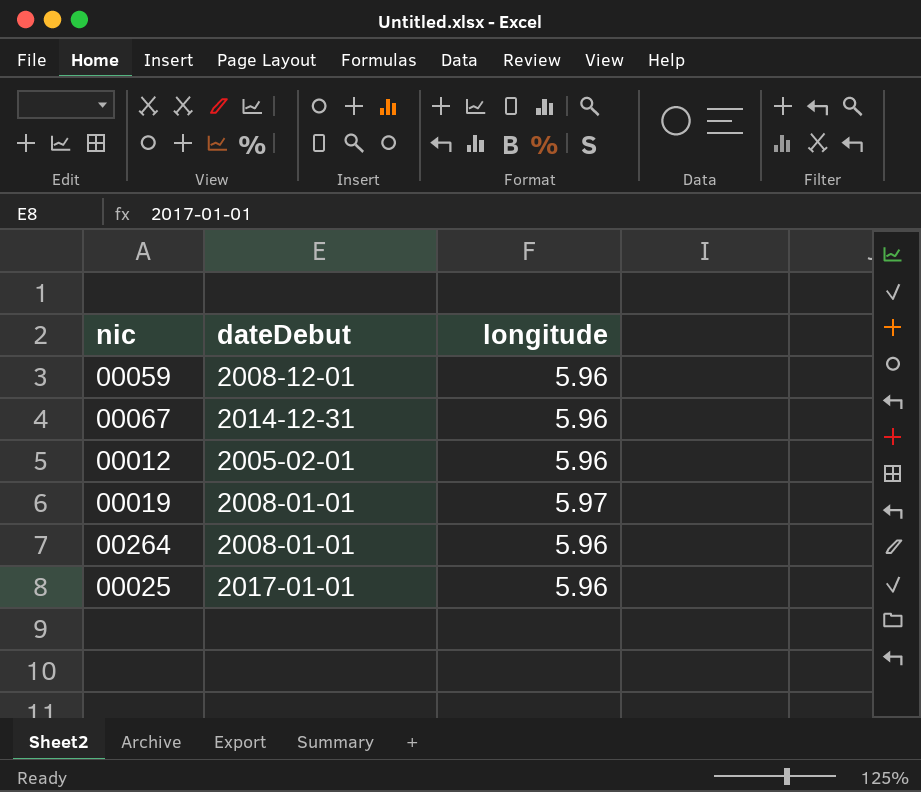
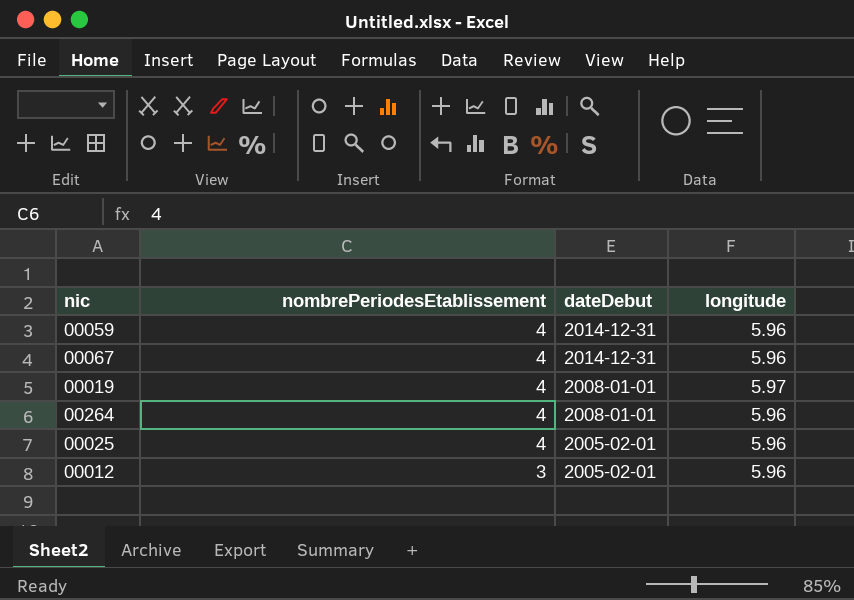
row order: none -> nombrePeriodesEtablissement descending
column nombrePeriodesEtablissement | position: none -> 2
00059 | dateDebut: 2008-12-01 -> 2014-12-31
00025 | dateDebut: 2017-01-01 -> 2005-02-01

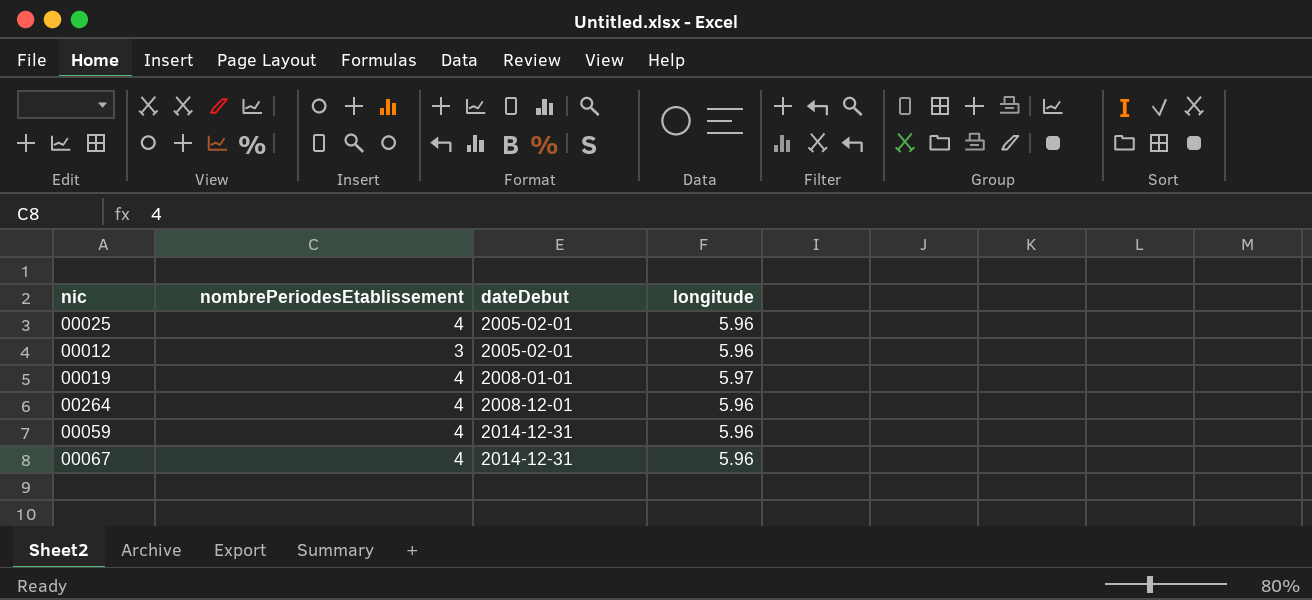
row order: nombrePeriodesEtablissement descending -> dateDebut ascending
00264 | dateDebut: 2008-01-01 -> 2008-12-01

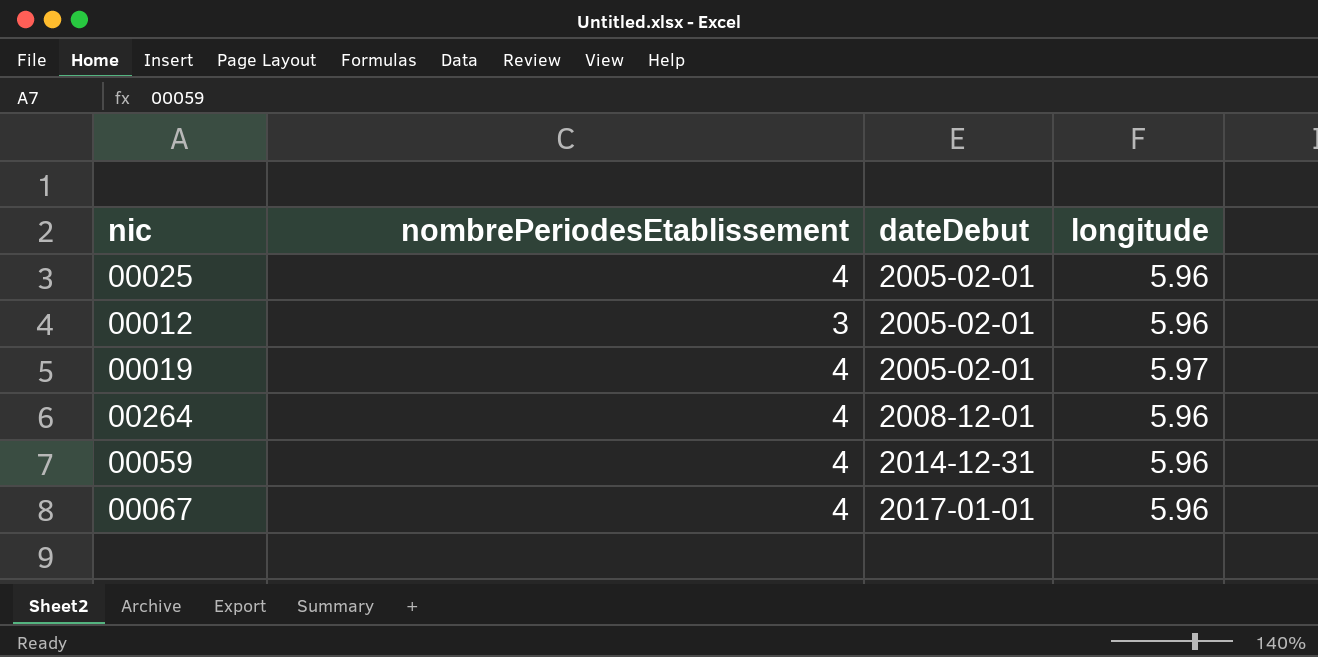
00019 | dateDebut: 2008-01-01 -> 2005-02-01
00067 | dateDebut: 2014-12-31 -> 2017-01-01

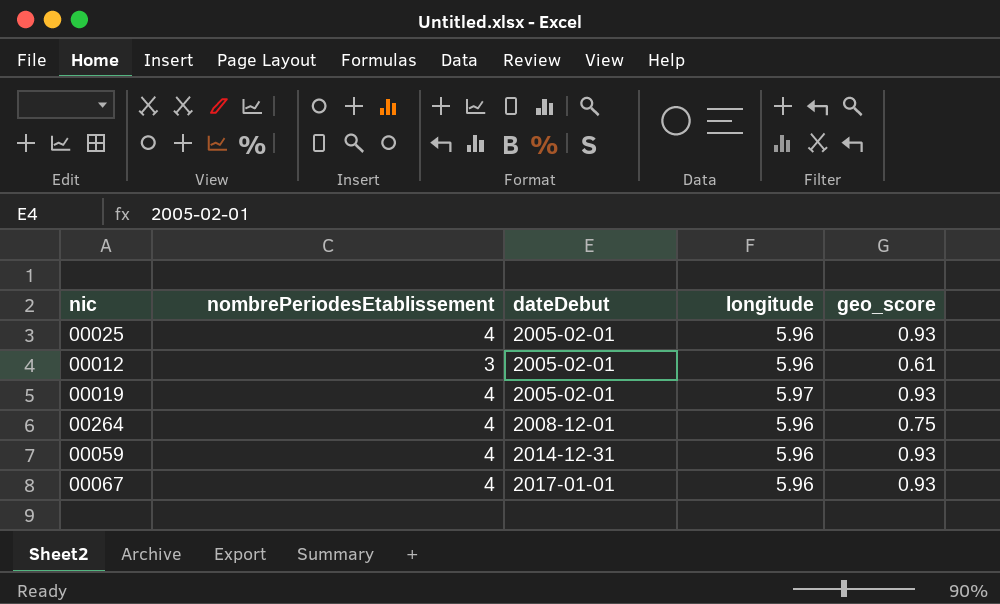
column geo_score | position: none -> 5

